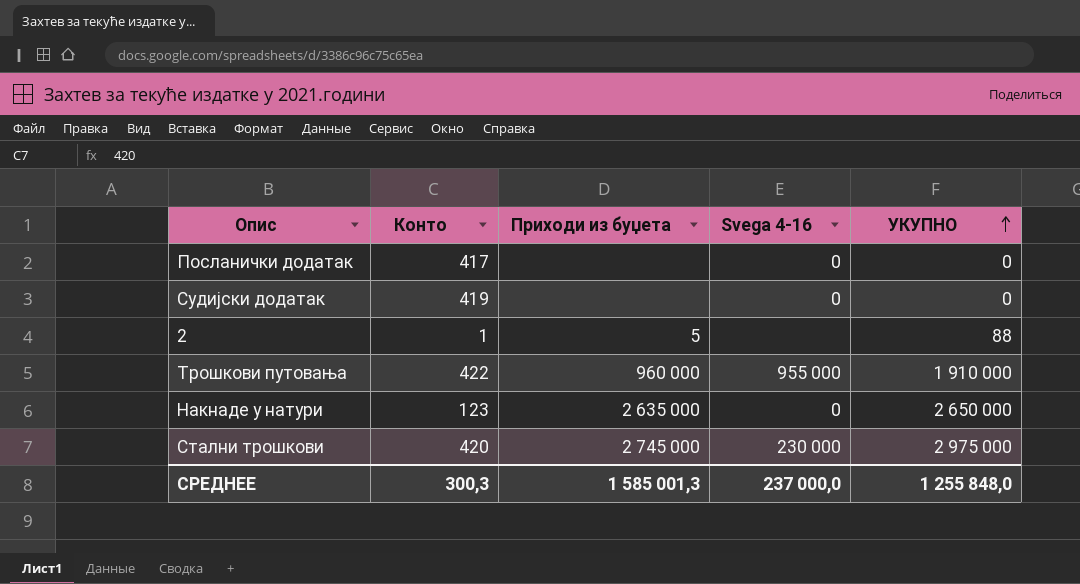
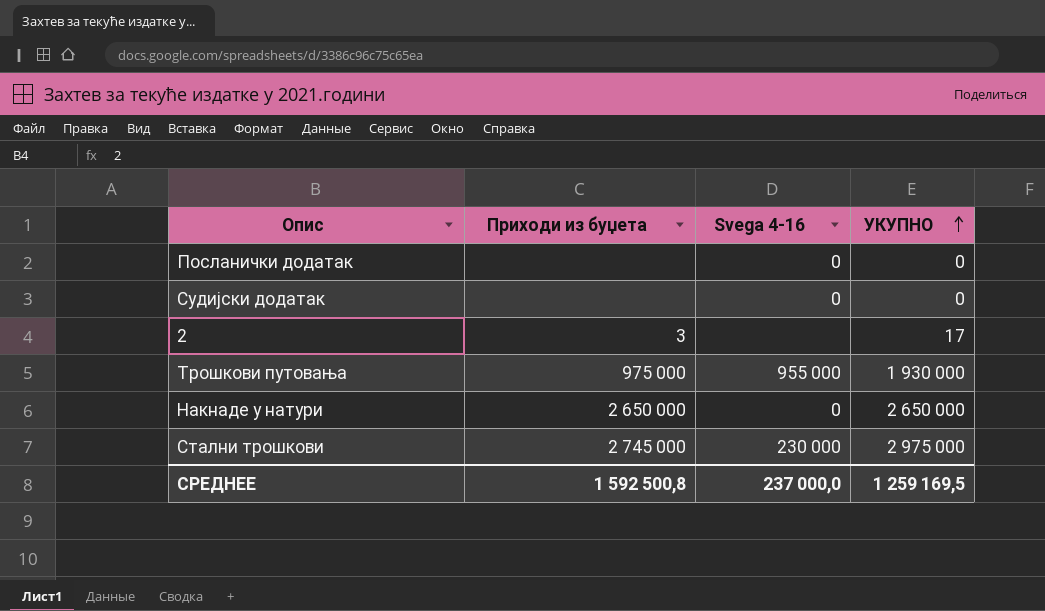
column Конто | position: 2 -> none
2 | Приходи из буџета: 5 -> 3
2 | УКУПНО: 88 -> 17
Трошкови путовања | Приходи из буџета: 960 000 -> 975 000
Трошкови путовања | УКУПНО: 1 910 000 -> 1 930 000
Накнаде у натури | Приходи из буџета: 2 635 000 -> 2 650 000
СРЕДНЕЕ | Приходи из буџета: 1 585 001,3 -> 1 592 500,8
СРЕДНЕЕ | УКУПНО: 1 255 848,0 -> 1 259 169,5

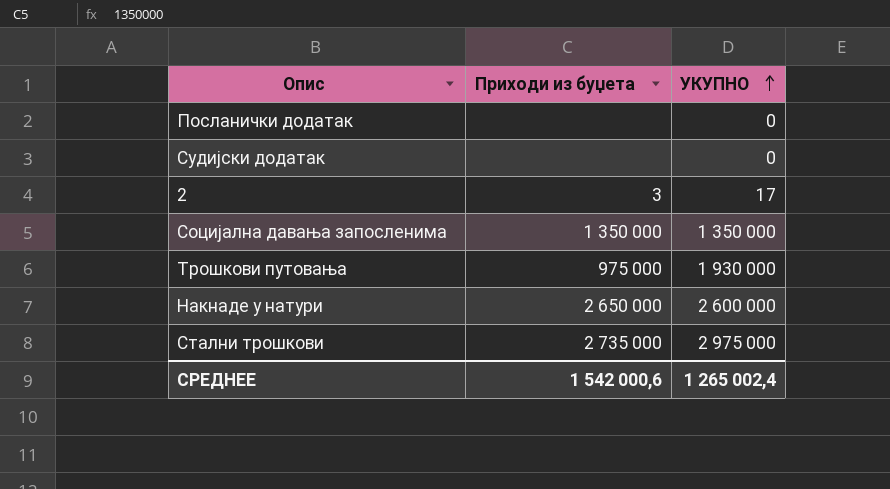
column Svega 4-16 | position: 3 -> none
row Социјална давања запосленима: none -> 1 350 000 | 1 350 000
Накнаде у натури | УКУПНО: 2 650 000 -> 2 600 000
Стални трошкови | Приходи из буџета: 2 745 000 -> 2 735 000
СРЕДНЕЕ | Приходи из буџета: 1 592 500,8 -> 1 542 000,6
СРЕДНЕЕ | УКУПНО: 1 259 169,5 -> 1 265 002,4

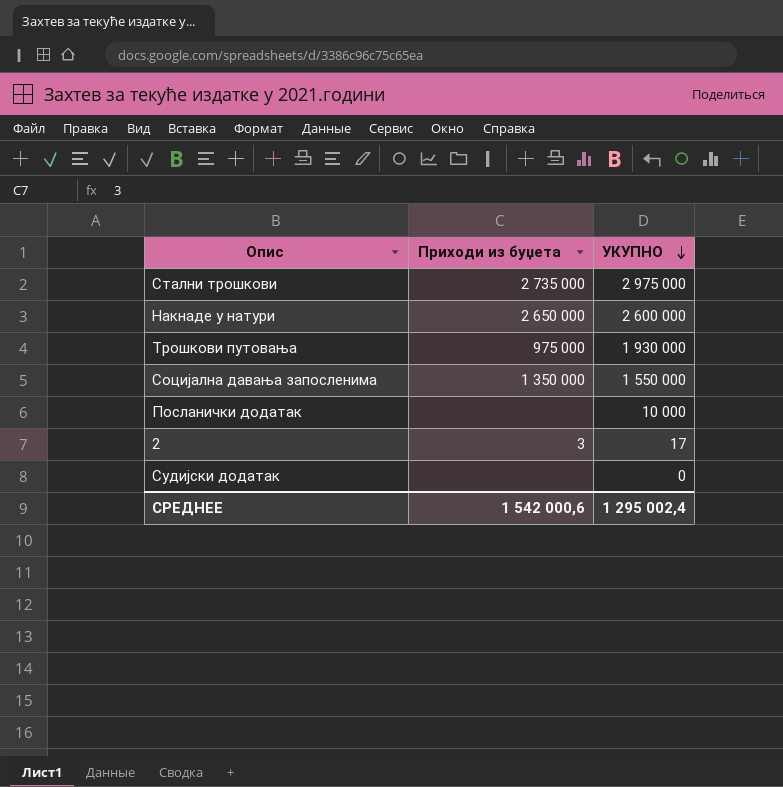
row order: УКУПНО ascending -> УКУПНО descending
Социјална давања запосленима | УКУПНО: 1 350 000 -> 1 550 000
Посланички додатак | УКУПНО: 0 -> 10 000
СРЕДНЕЕ | УКУПНО: 1 265 002,4 -> 1 295 002,4

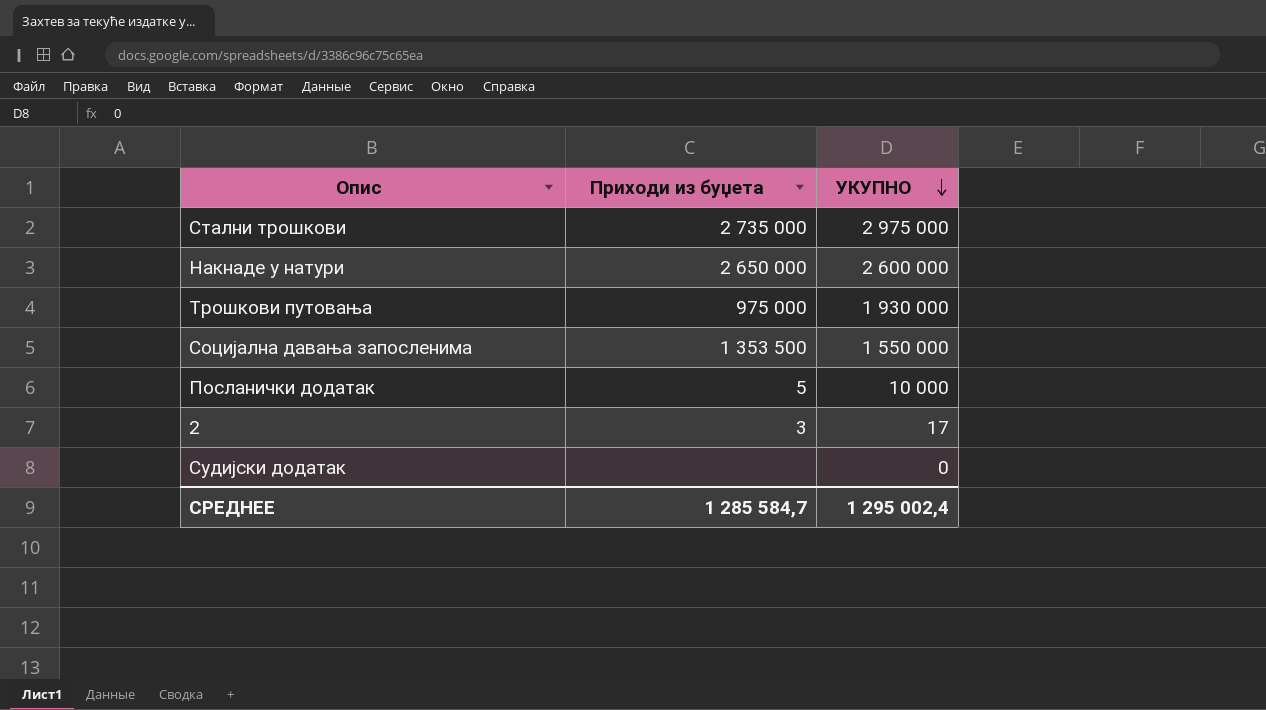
Социјална давања запосленима | Приходи из буџета: 1 350 000 -> 1 353 500
Посланички додатак | Приходи из буџета: none -> 5
СРЕДНЕЕ | Приходи из буџета: 1 542 000,6 -> 1 285 584,7

